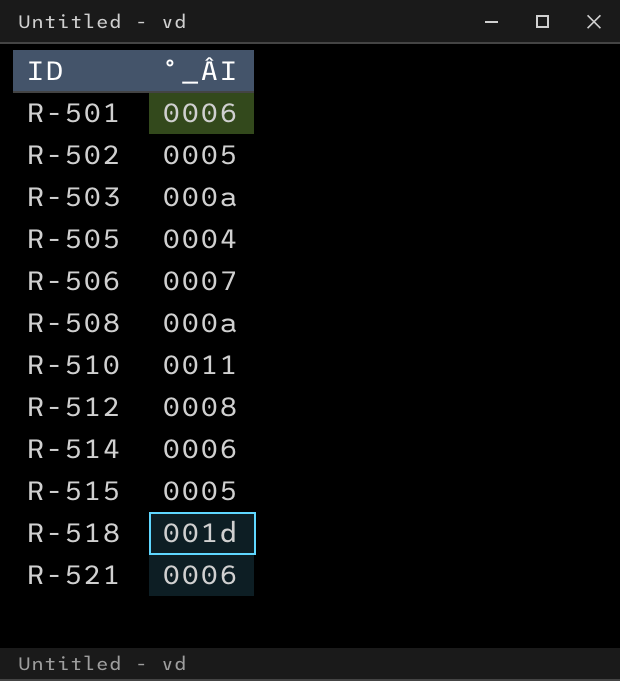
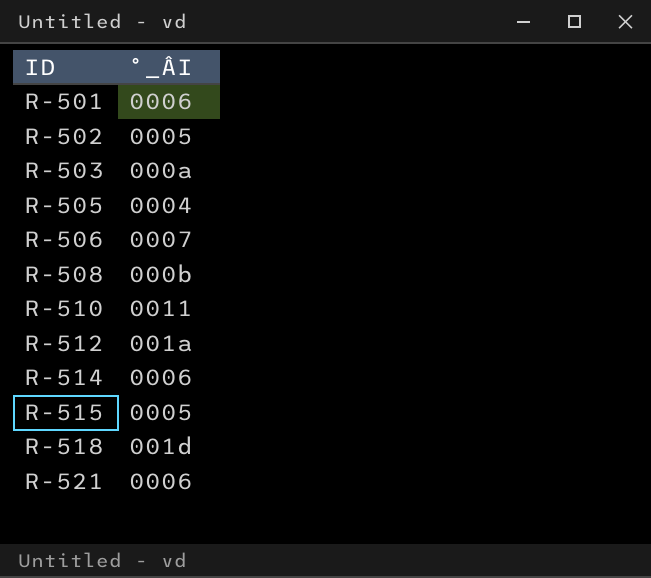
R-508 | °_ÂI: 000a -> 000b
R-512 | °_ÂI: 0008 -> 001a

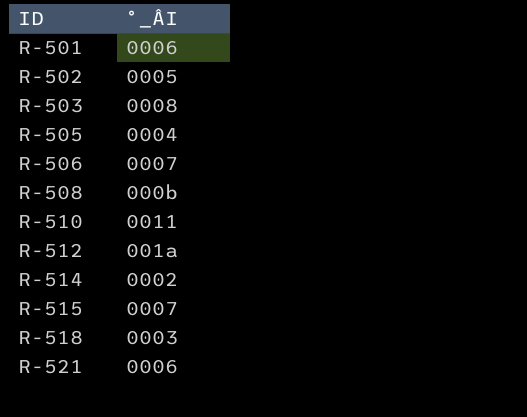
R-503 | °_ÂI: 000a -> 0008
R-514 | °_ÂI: 0006 -> 0002
R-515 | °_ÂI: 0005 -> 0007
R-518 | °_ÂI: 001d -> 0003

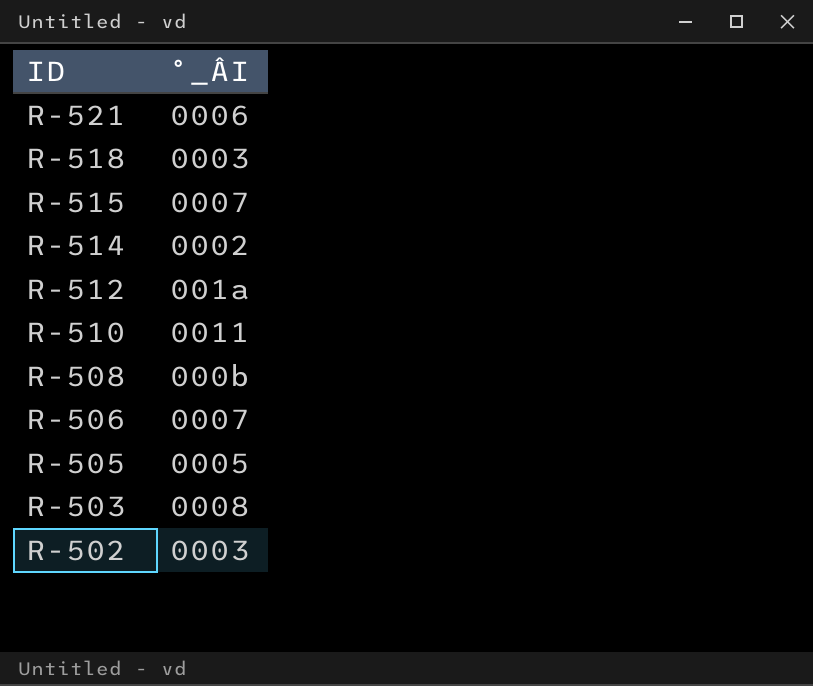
row order: ID ascending -> ID descending
row R-501: 0006 -> none
R-505 | °_ÂI: 0004 -> 0005
R-502 | °_ÂI: 0005 -> 0003

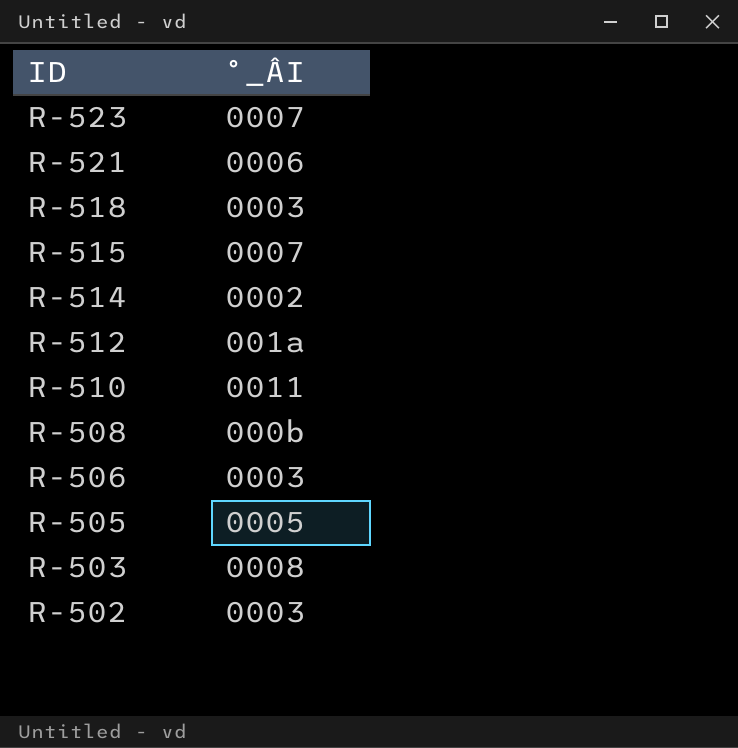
row R-523: none -> 0007
R-506 | °_ÂI: 0007 -> 0003

